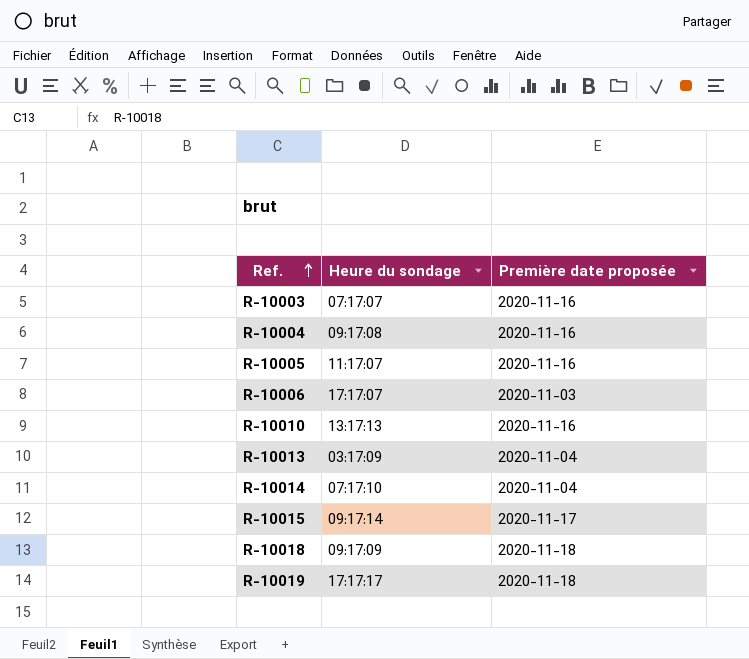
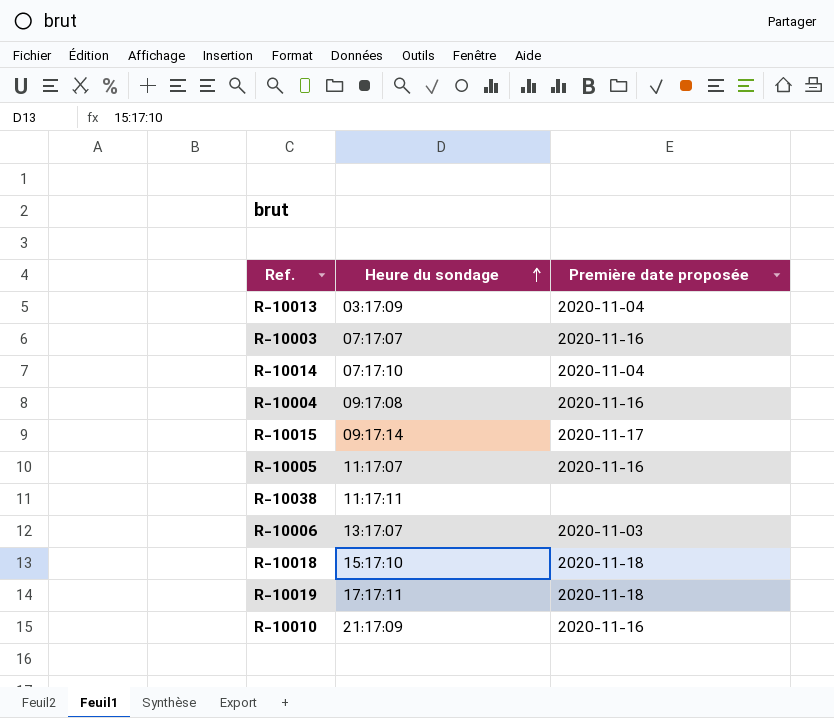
row order: Ref. ascending -> Heure du sondage ascending
row R-10038: none -> 11:17:11 | none
R-10006 | Heure du sondage: 17:17:07 -> 13:17:07
R-10018 | Heure du sondage: 09:17:09 -> 15:17:10
R-10019 | Heure du sondage: 17:17:17 -> 17:17:11
R-10010 | Heure du sondage: 13:17:13 -> 21:17:09

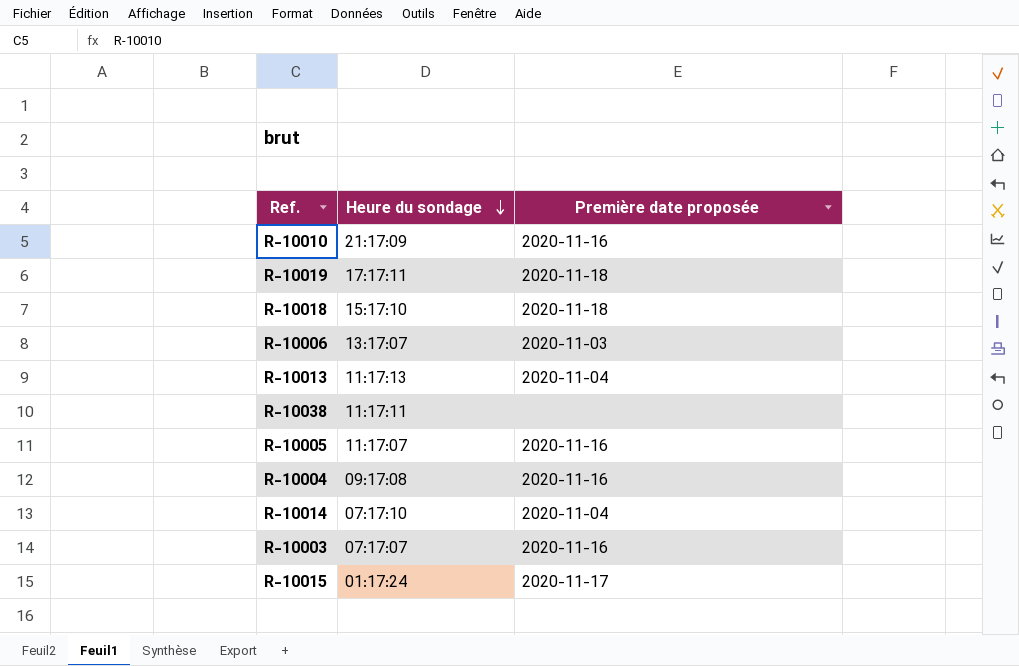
row order: Heure du sondage ascending -> Heure du sondage descending
R-10013 | Heure du sondage: 03:17:09 -> 11:17:13
R-10015 | Heure du sondage: 09:17:14 -> 01:17:24

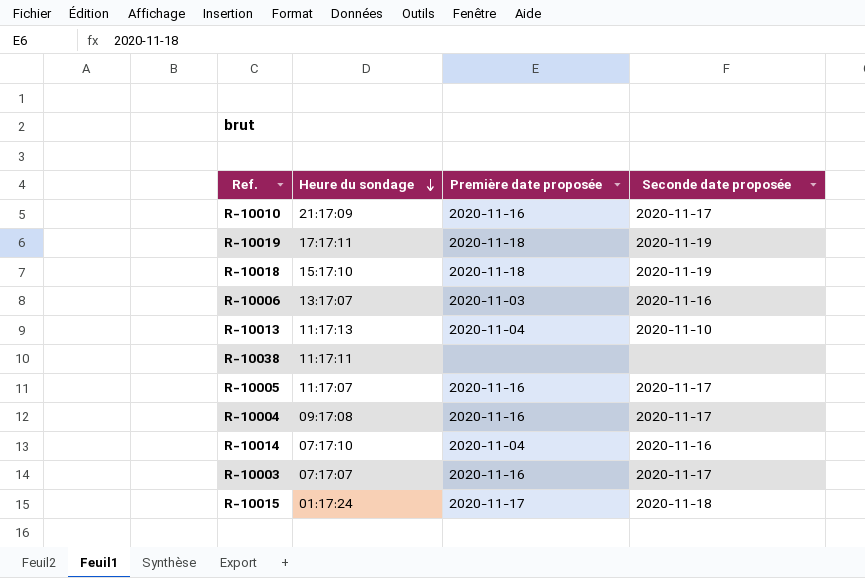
column Seconde date proposée | position: none -> 4

